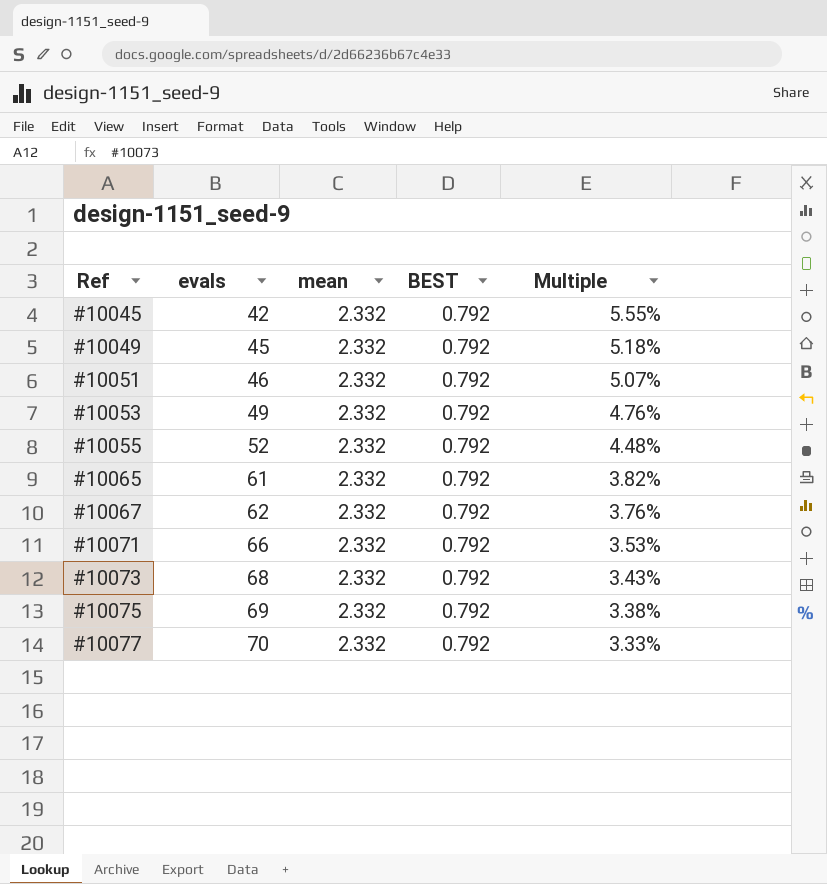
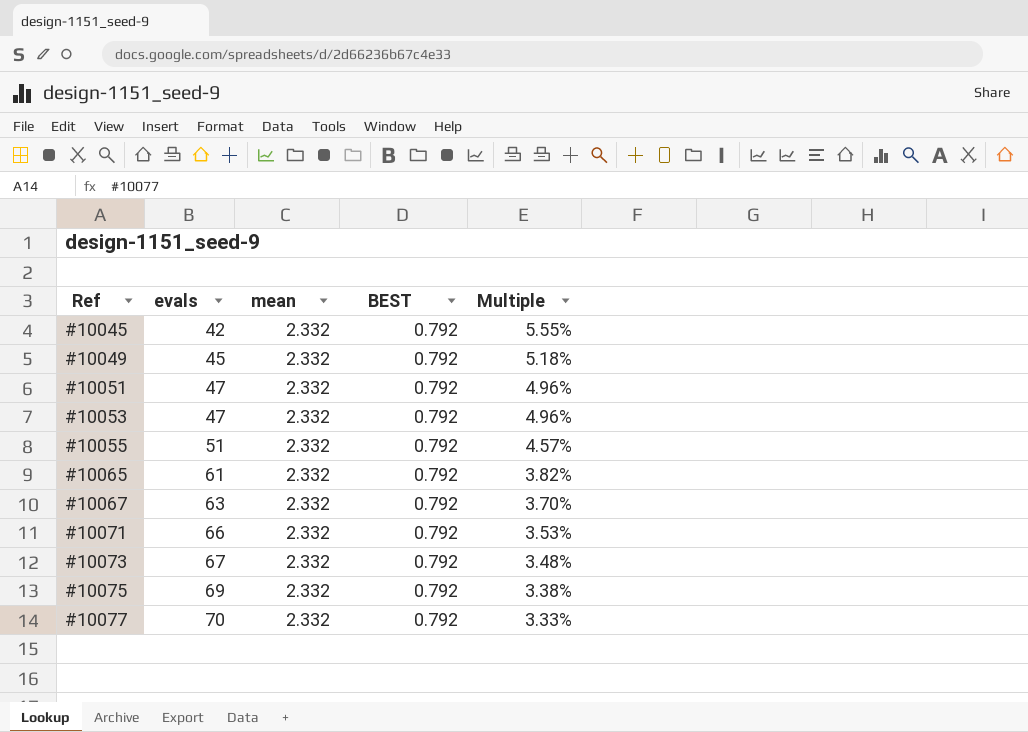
#10051 | evals: 46 -> 47
#10051 | Multiple: 5.07% -> 4.96%
#10053 | evals: 49 -> 47
#10053 | Multiple: 4.76% -> 4.96%
#10055 | evals: 52 -> 51
#10055 | Multiple: 4.48% -> 4.57%
#10067 | evals: 62 -> 63
#10067 | Multiple: 3.76% -> 3.70%
#10073 | evals: 68 -> 67
#10073 | Multiple: 3.43% -> 3.48%

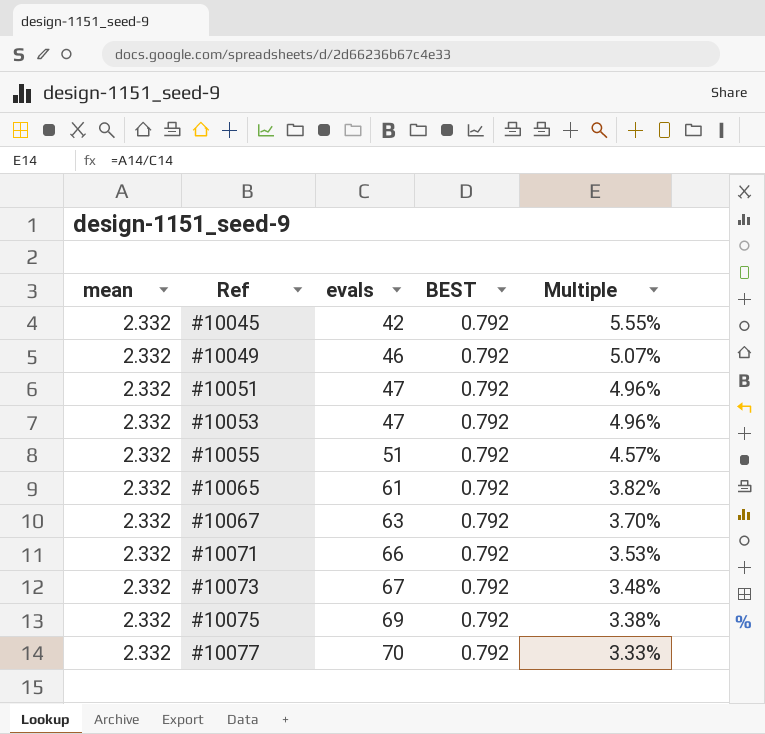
column mean | position: 3 -> 1
#10049 | evals: 45 -> 46
#10049 | Multiple: 5.18% -> 5.07%

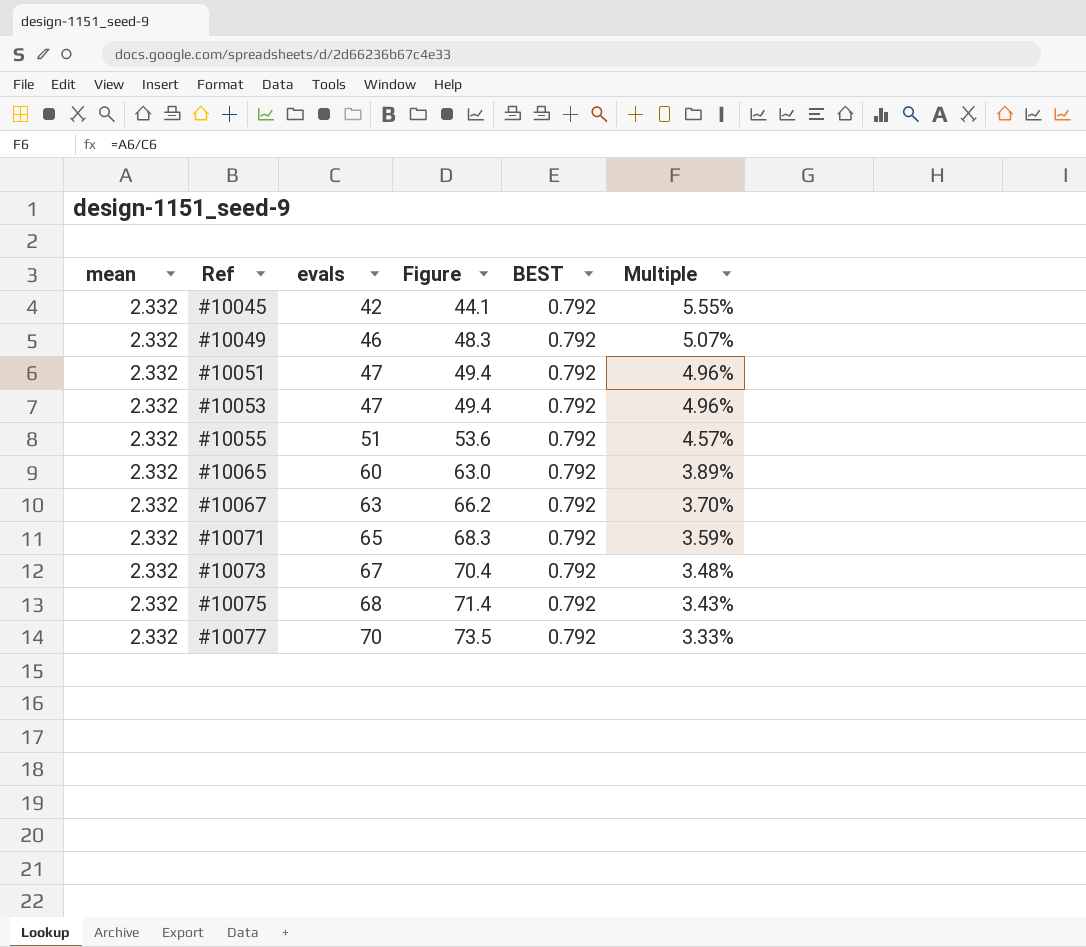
column Figure | formula: none -> [evals] * 1.05
#10065 | evals: 61 -> 60
#10065 | Multiple: 3.82% -> 3.89%
#10071 | evals: 66 -> 65
#10071 | Multiple: 3.53% -> 3.59%
#10075 | evals: 69 -> 68
#10075 | Multiple: 3.38% -> 3.43%

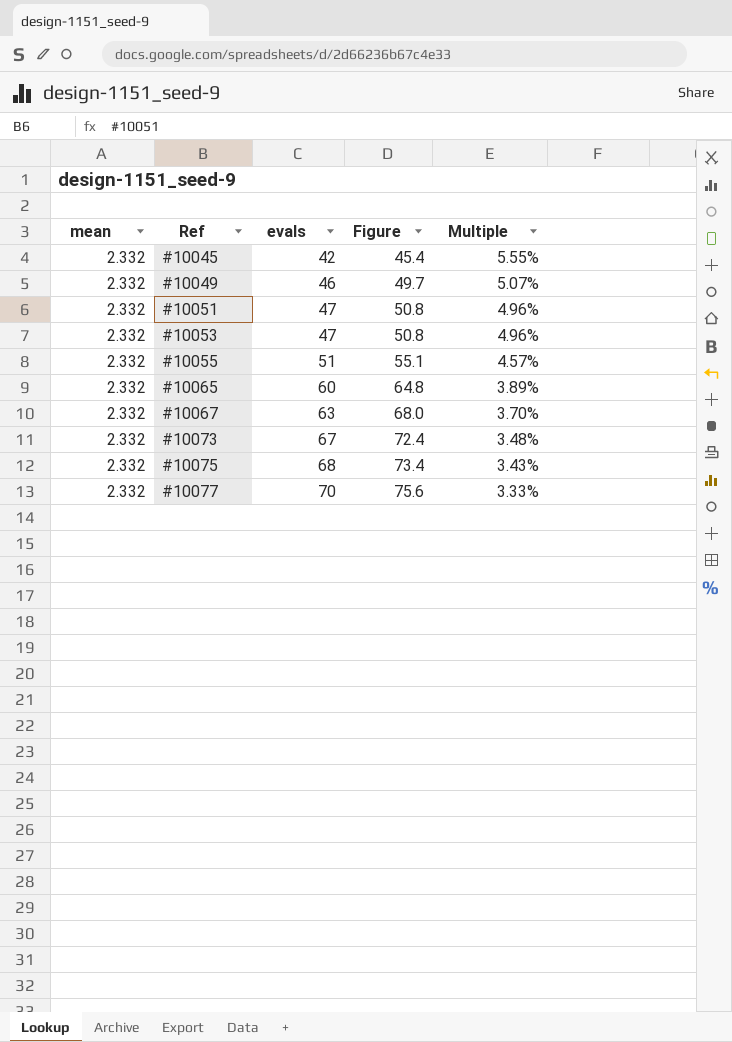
column BEST | position: 5 -> none
column Figure | formula: [evals] * 1.05 -> [evals] * 1.08
row #10071: 2.332 | 65 | 68.3 | 0.792 | 3.59% -> none

